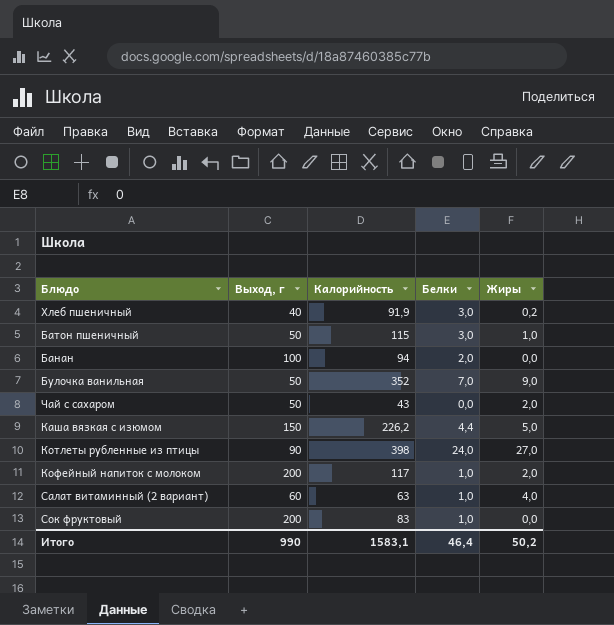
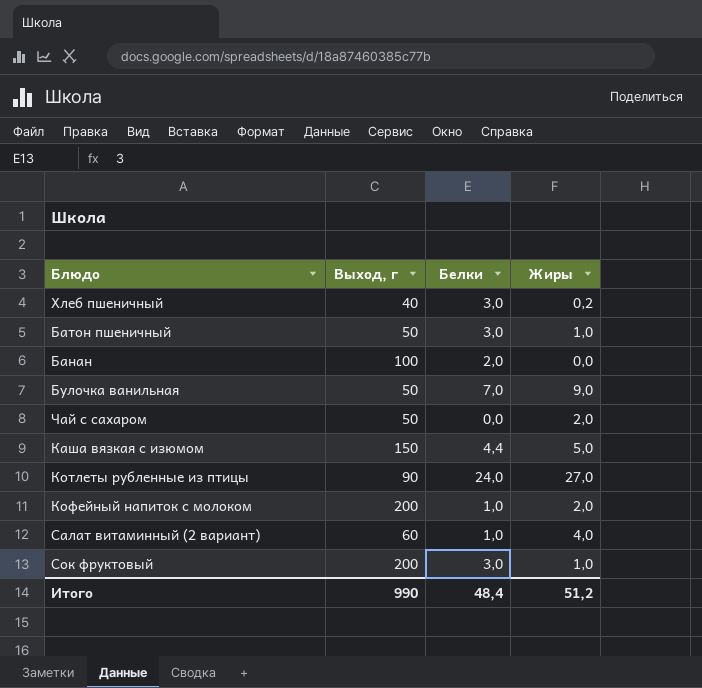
column Калорийность | position: 3 -> none
Сок фруктовый | Белки: 1,0 -> 3,0
Сок фруктовый | Жиры: 0,0 -> 1,0
Итого | Белки: 46,4 -> 48,4
Итого | Жиры: 50,2 -> 51,2

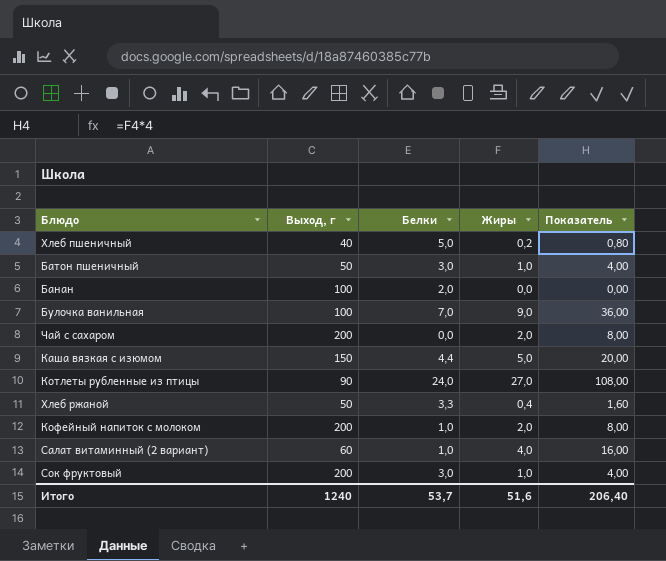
column Показатель | formula: none -> [Жиры] * 4
Хлеб пшеничный | Белки: 3,0 -> 5,0
Булочка ванильная | Выход, г: 50 -> 100
Чай с сахаром | Выход, г: 50 -> 200
row Хлеб ржаной: none -> 50 | 3,3 | 0,4 | 1,60
Итого | Выход, г: 990 -> 1240
Итого | Белки: 48,4 -> 53,7
Итого | Жиры: 51,2 -> 51,6

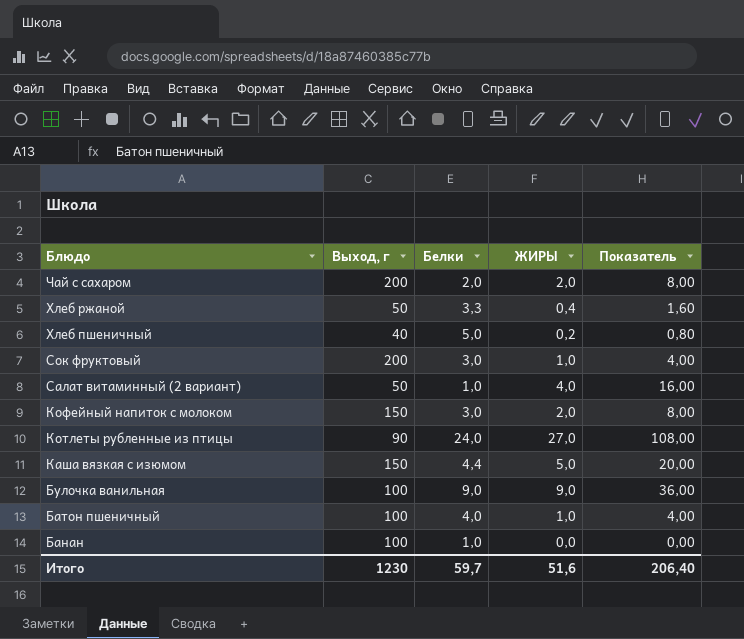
row order: none -> Блюдо descending
column name: Жиры -> ЖИРЫ
Чай с сахаром | Белки: 0,0 -> 2,0
Салат витаминный (2 вариант) | Выход, г: 60 -> 50
Кофейный напиток с молоком | Выход, г: 200 -> 150
Кофейный напиток с молоком | Белки: 1,0 -> 3,0
Булочка ванильная | Белки: 7,0 -> 9,0
Батон пшеничный | Выход, г: 50 -> 100
Батон пшеничный | Белки: 3,0 -> 4,0
Банан | Белки: 2,0 -> 1,0
Итого | Выход, г: 1240 -> 1230
Итого | Белки: 53,7 -> 59,7

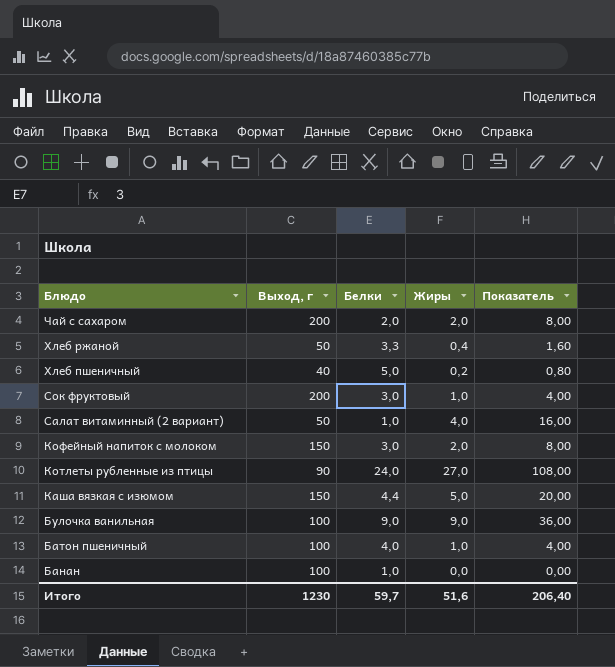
column name: ЖИРЫ -> Жиры

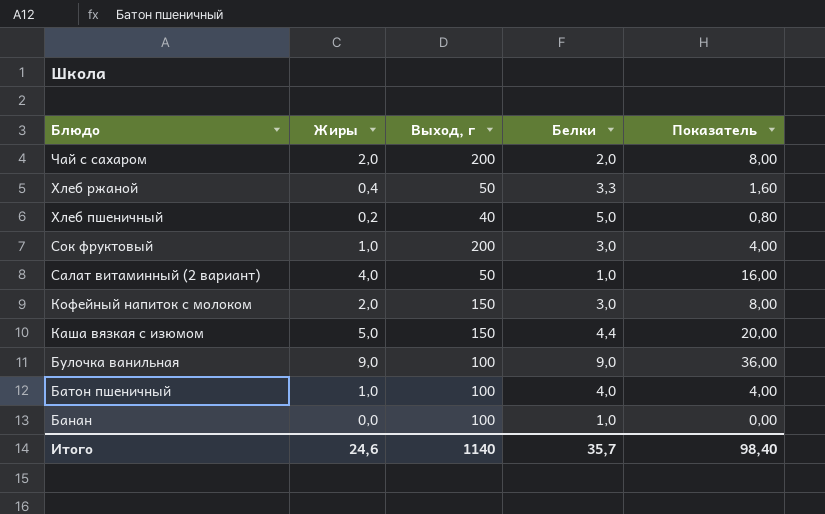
column Жиры | position: 4 -> 2
row Котлеты рубленные из птицы: 90 | 24,0 | 27,0 | 108,00 -> none
Итого | Жиры: 51,6 -> 24,6
Итого | Выход, г: 1230 -> 1140
Итого | Белки: 59,7 -> 35,7
Итого | Показатель: 206,40 -> 98,40

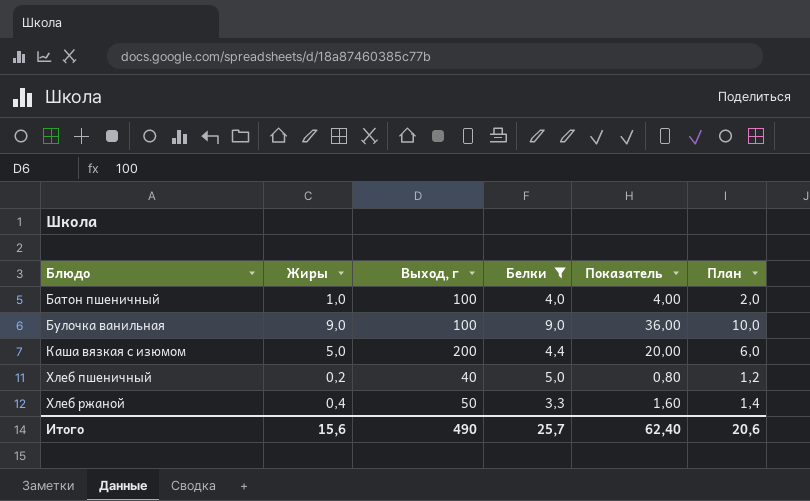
filter: none -> Белки >= 3,3
row order: Блюдо descending -> Блюдо ascending
column План | formula: none -> [Жиры] + 1
Каша вязкая с изюмом | Выход, г: 150 -> 200
Итого | Жиры: 24,6 -> 15,6
Итого | Выход, г: 1140 -> 490
Итого | Белки: 35,7 -> 25,7
Итого | Показатель: 98,40 -> 62,40

